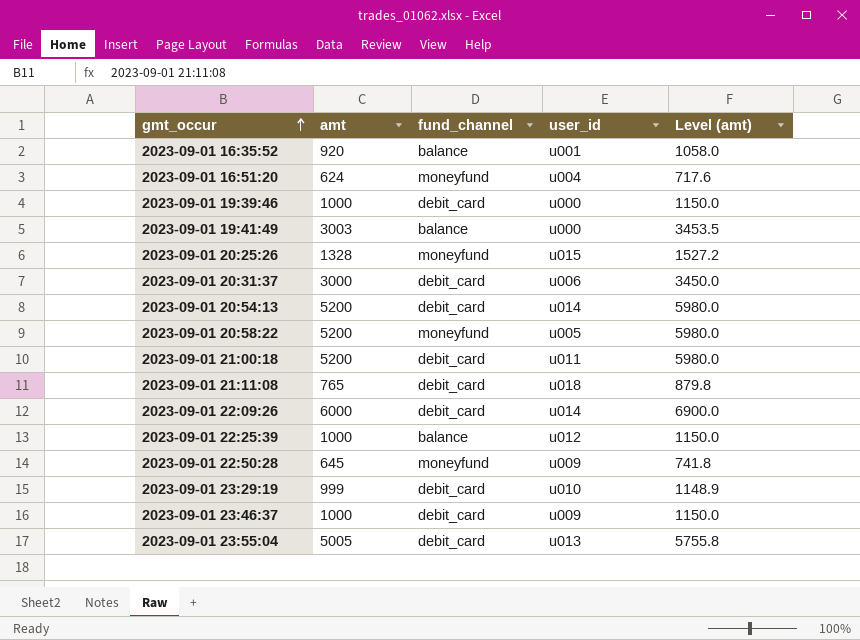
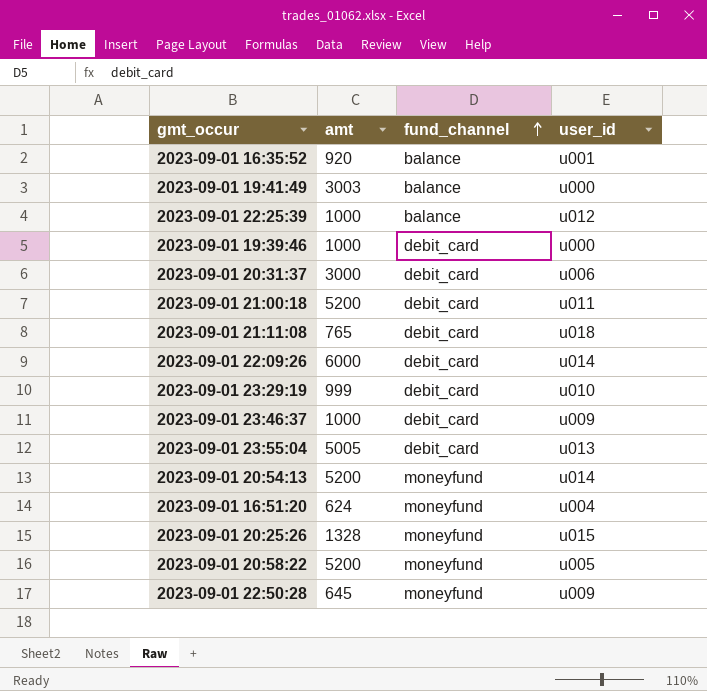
row order: gmt_occur ascending -> fund_channel ascending
column Level (amt) | formula: [amt] * 1.15 -> none
2023-09-01 20:54:13 | fund_channel: debit_card -> moneyfund

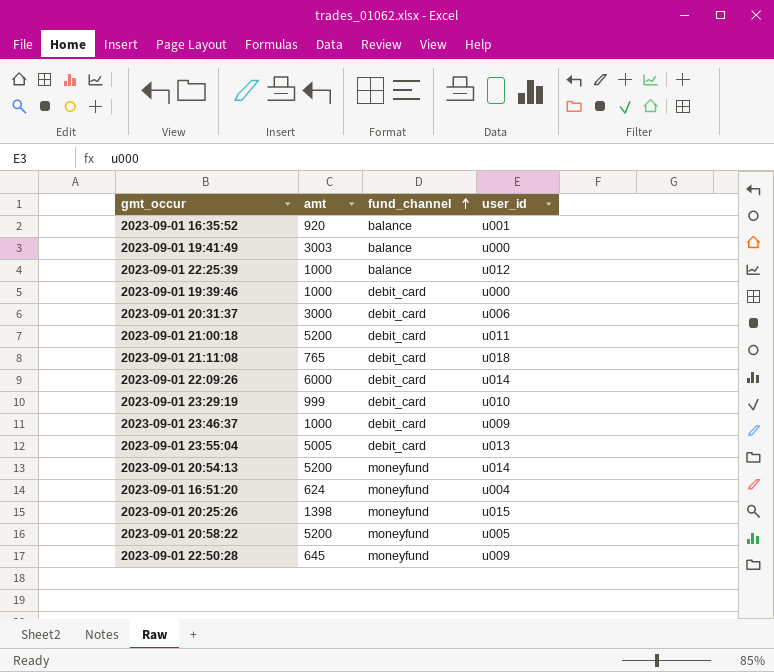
2023-09-01 20:25:26 | amt: 1328 -> 1398

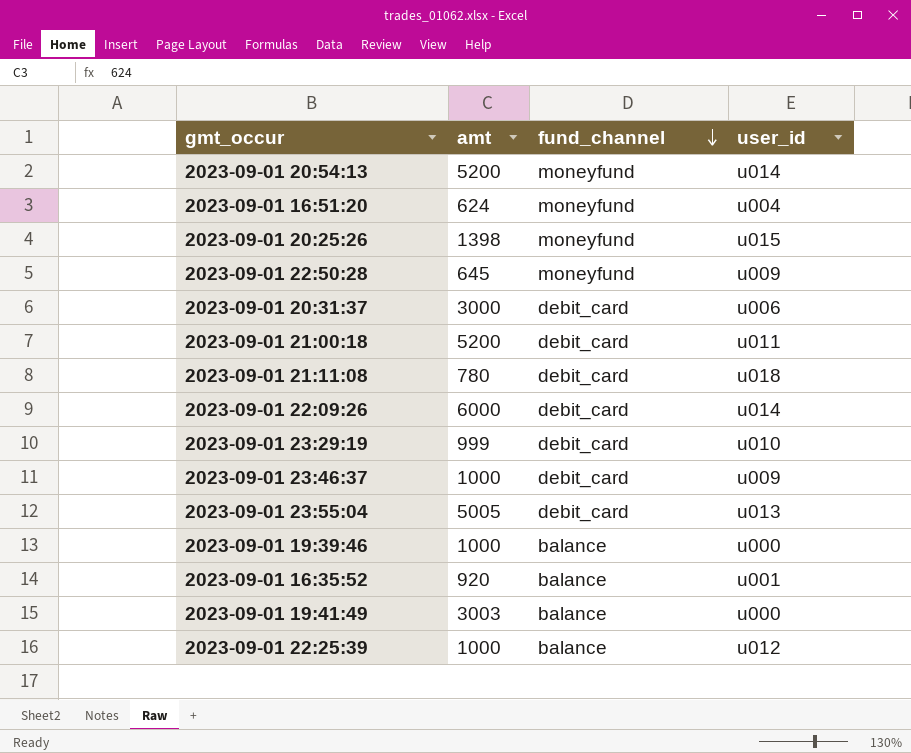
row order: fund_channel ascending -> fund_channel descending
row 2023-09-01 20:58:22: 5200 | moneyfund | u005 -> none
2023-09-01 21:11:08 | amt: 765 -> 780
2023-09-01 19:39:46 | fund_channel: debit_card -> balance

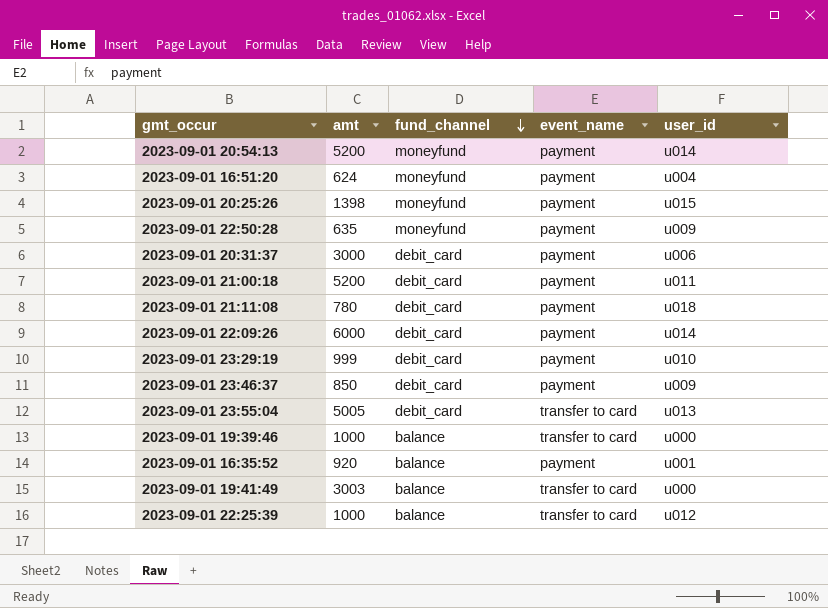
column event_name | position: none -> 4
2023-09-01 22:50:28 | amt: 645 -> 635
2023-09-01 23:46:37 | amt: 1000 -> 850

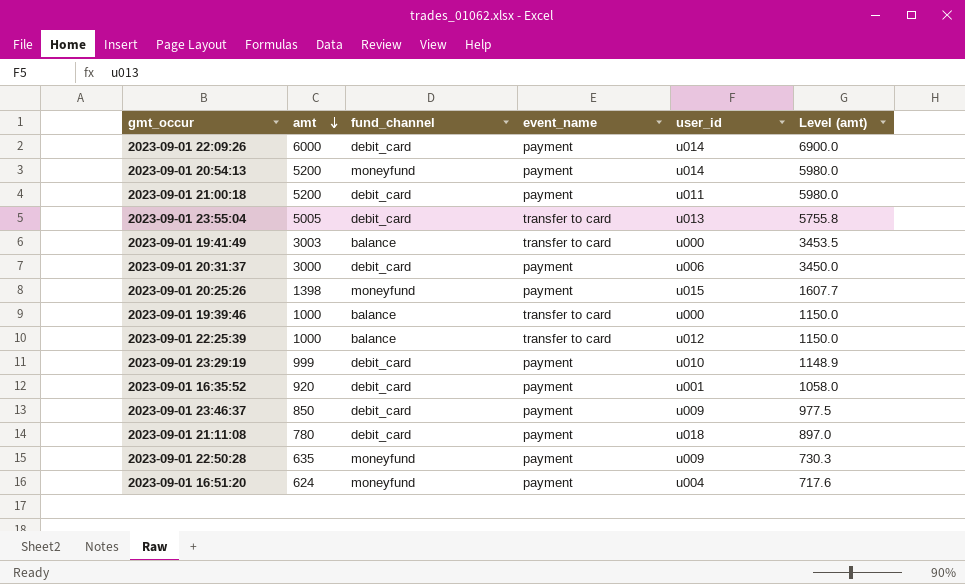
row order: fund_channel descending -> amt descending
column Level (amt) | formula: none -> [amt] * 1.15
2023-09-01 16:35:52 | fund_channel: balance -> debit_card

